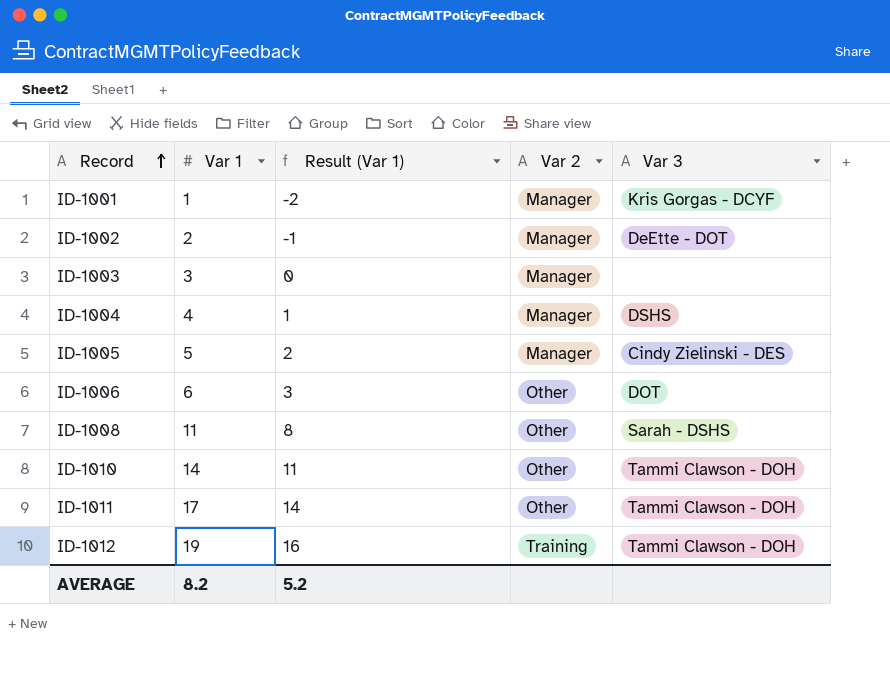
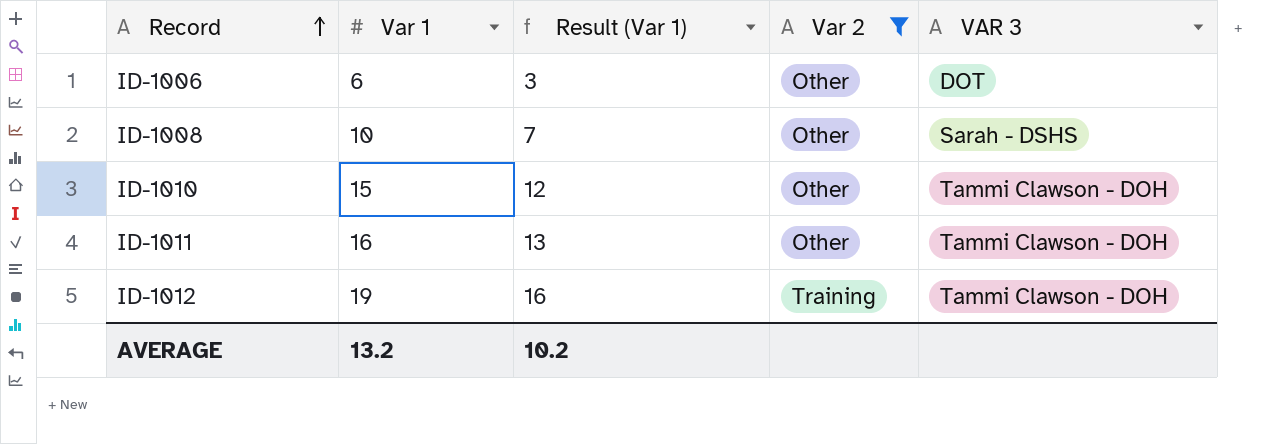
filter: none -> Var 2 != Manager
column name: Var 3 -> VAR 3
ID-1008 | Var 1: 11 -> 10
ID-1008 | Result (Var 1): 8 -> 7
ID-1010 | Var 1: 14 -> 15
ID-1010 | Result (Var 1): 11 -> 12
ID-1011 | Var 1: 17 -> 16
ID-1011 | Result (Var 1): 14 -> 13
AVERAGE | Var 1: 8.2 -> 13.2
AVERAGE | Result (Var 1): 5.2 -> 10.2

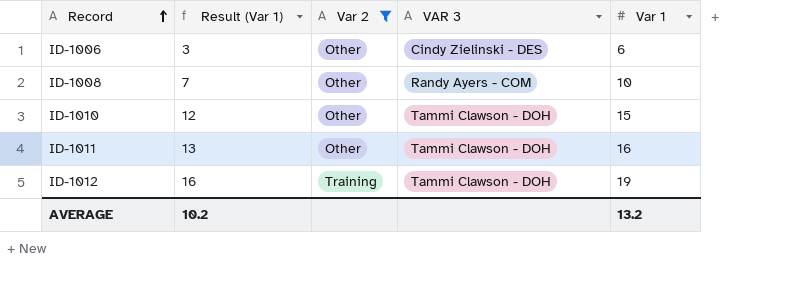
column Var 1 | position: 2 -> 5
ID-1006 | VAR 3: DOT -> Cindy Zielinski - DES
ID-1008 | VAR 3: Sarah - DSHS -> Randy Ayers - COM

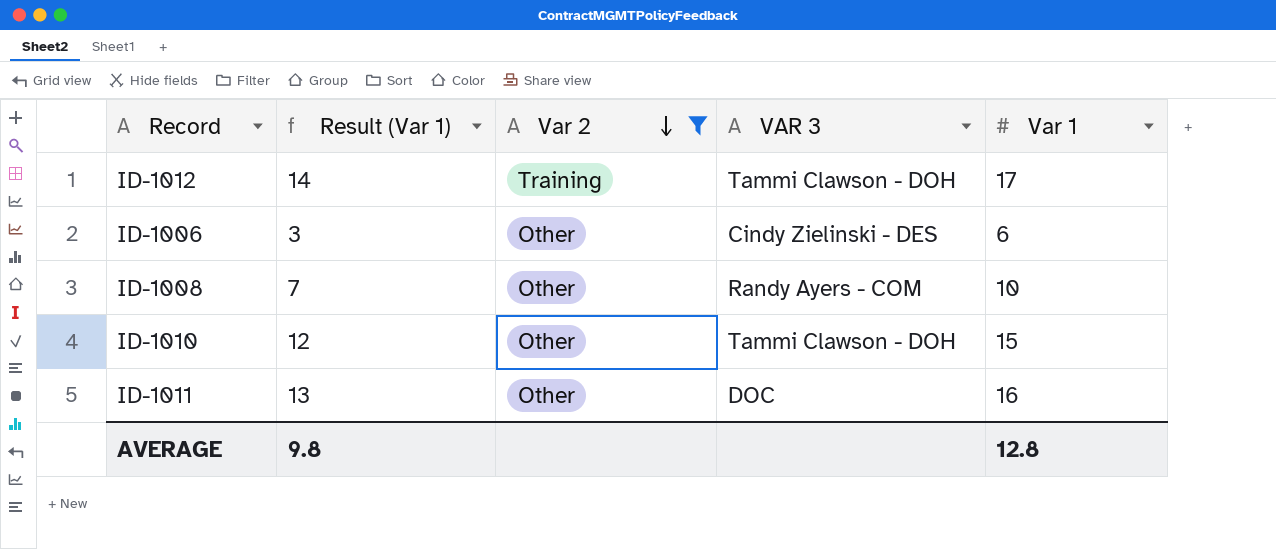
row order: Record ascending -> Var 2 descending
ID-1012 | Result (Var 1): 16 -> 14
ID-1012 | Var 1: 19 -> 17
ID-1011 | VAR 3: Tammi Clawson - DOH -> DOC
AVERAGE | Result (Var 1): 10.2 -> 9.8
AVERAGE | Var 1: 13.2 -> 12.8

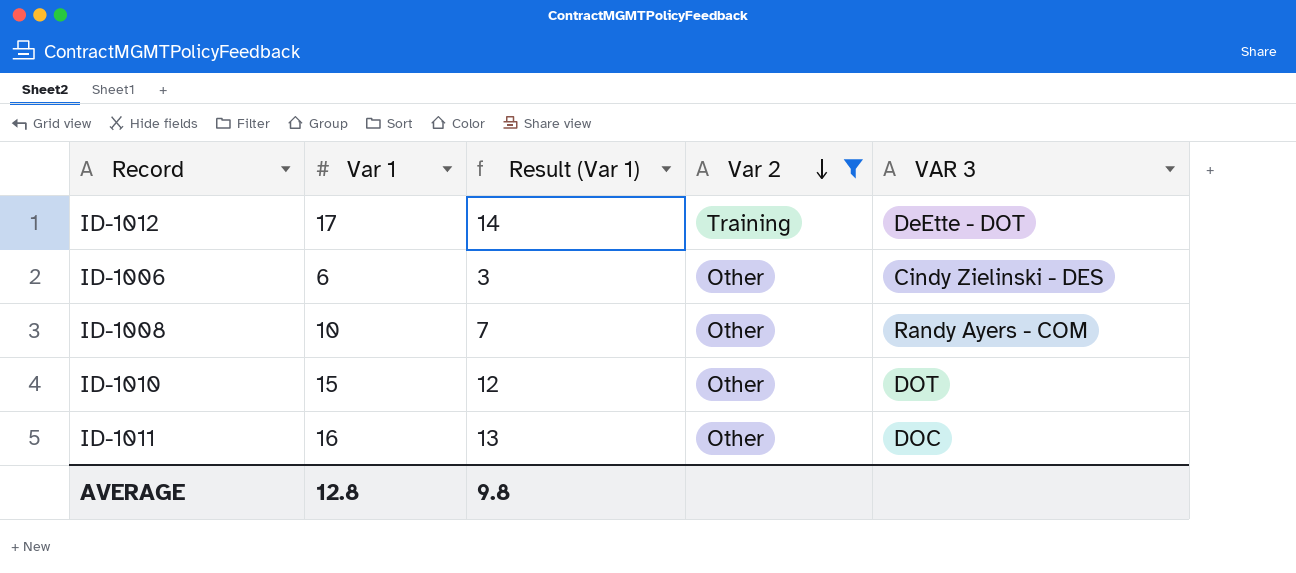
column Var 1 | position: 5 -> 2
ID-1012 | VAR 3: Tammi Clawson - DOH -> DeEtte - DOT
ID-1010 | VAR 3: Tammi Clawson - DOH -> DOT

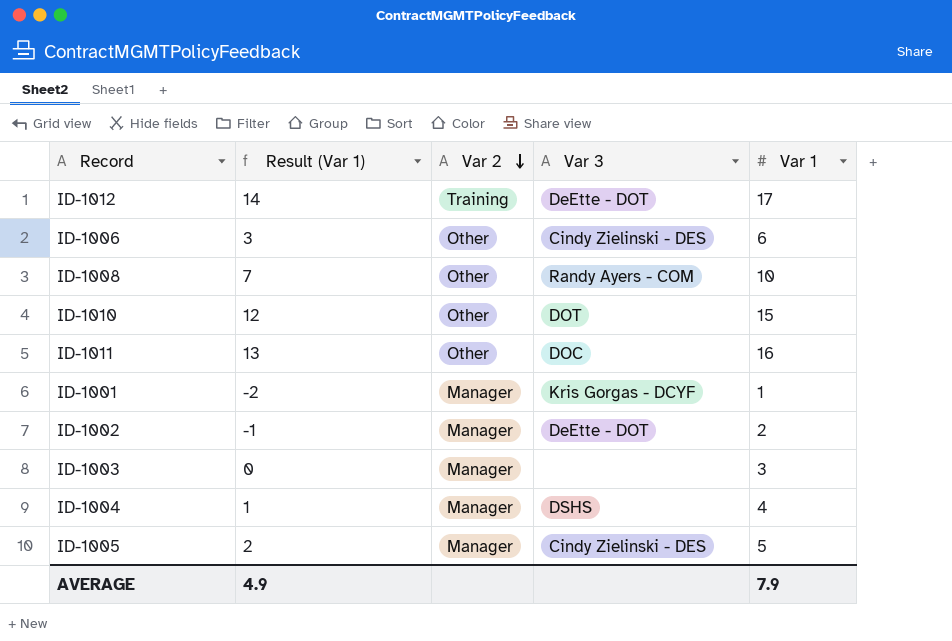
filter: Var 2 != Manager -> none
column name: VAR 3 -> Var 3
column Var 1 | position: 2 -> 5
AVERAGE | Result (Var 1): 9.8 -> 4.9
AVERAGE | Var 1: 12.8 -> 7.9

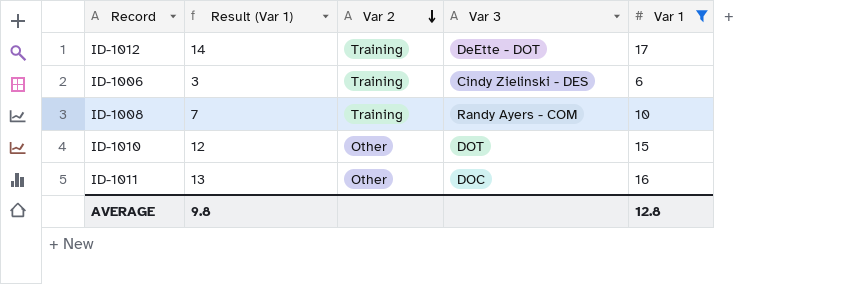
filter: none -> Var 1 >= 6
ID-1006 | Var 2: Other -> Training
ID-1008 | Var 2: Other -> Training
AVERAGE | Result (Var 1): 4.9 -> 9.8
AVERAGE | Var 1: 7.9 -> 12.8

